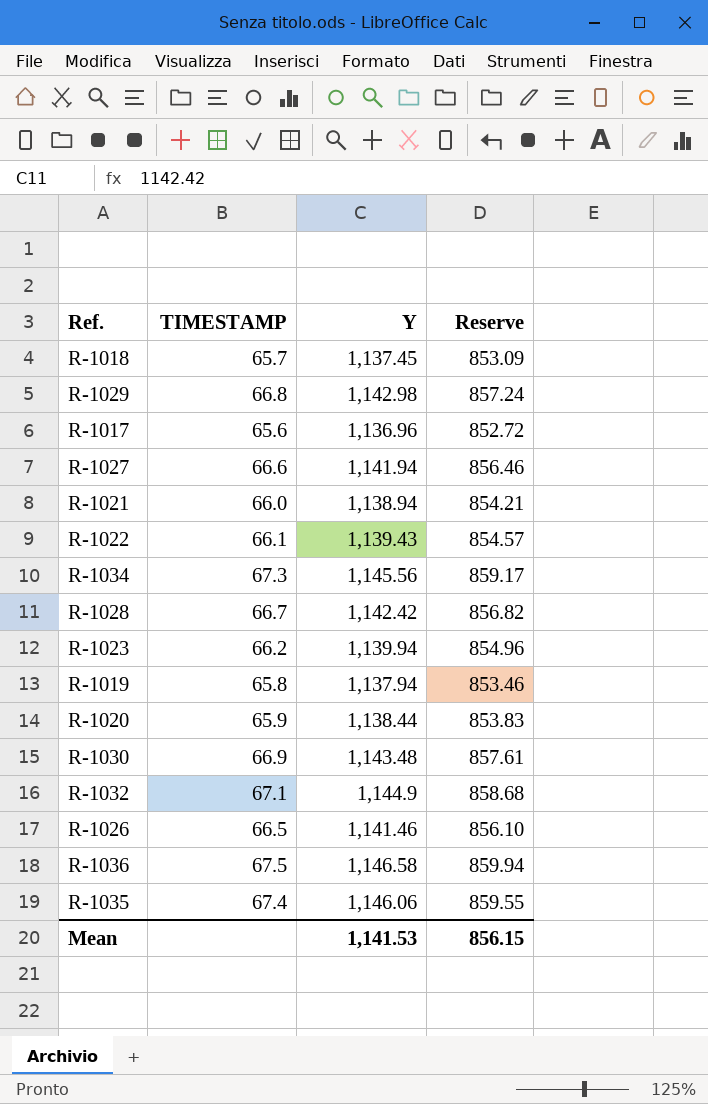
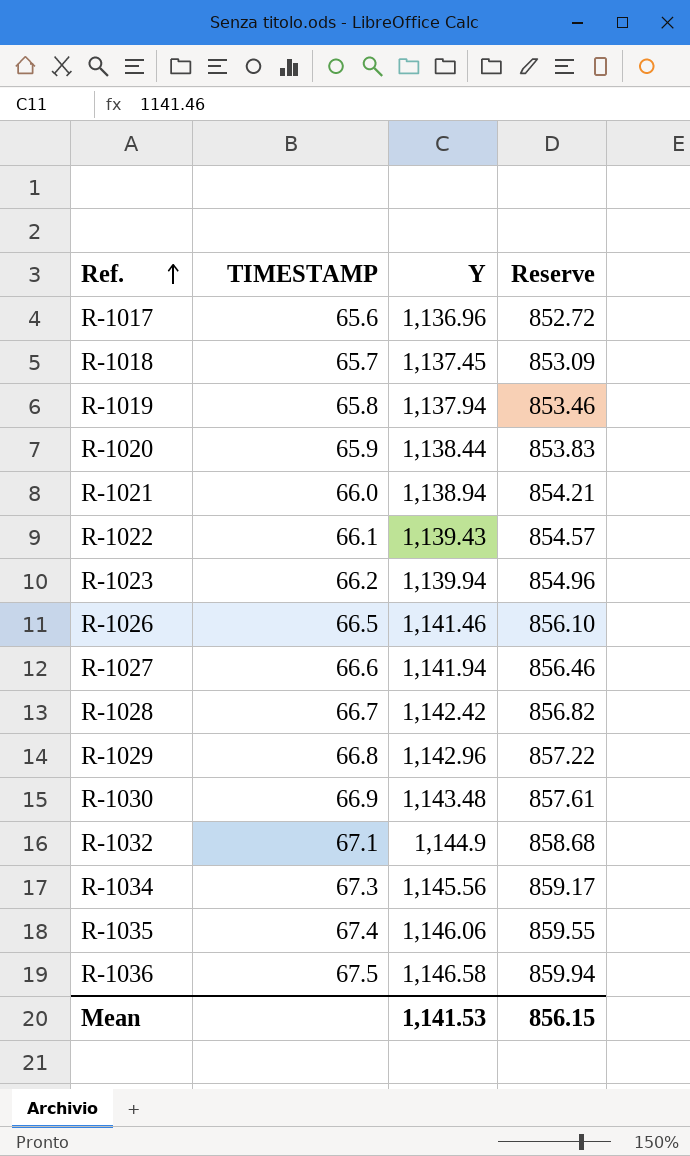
row order: none -> Ref. ascending
R-1029 | Y: 1,142.98 -> 1,142.96
R-1029 | Reserve: 857.24 -> 857.22

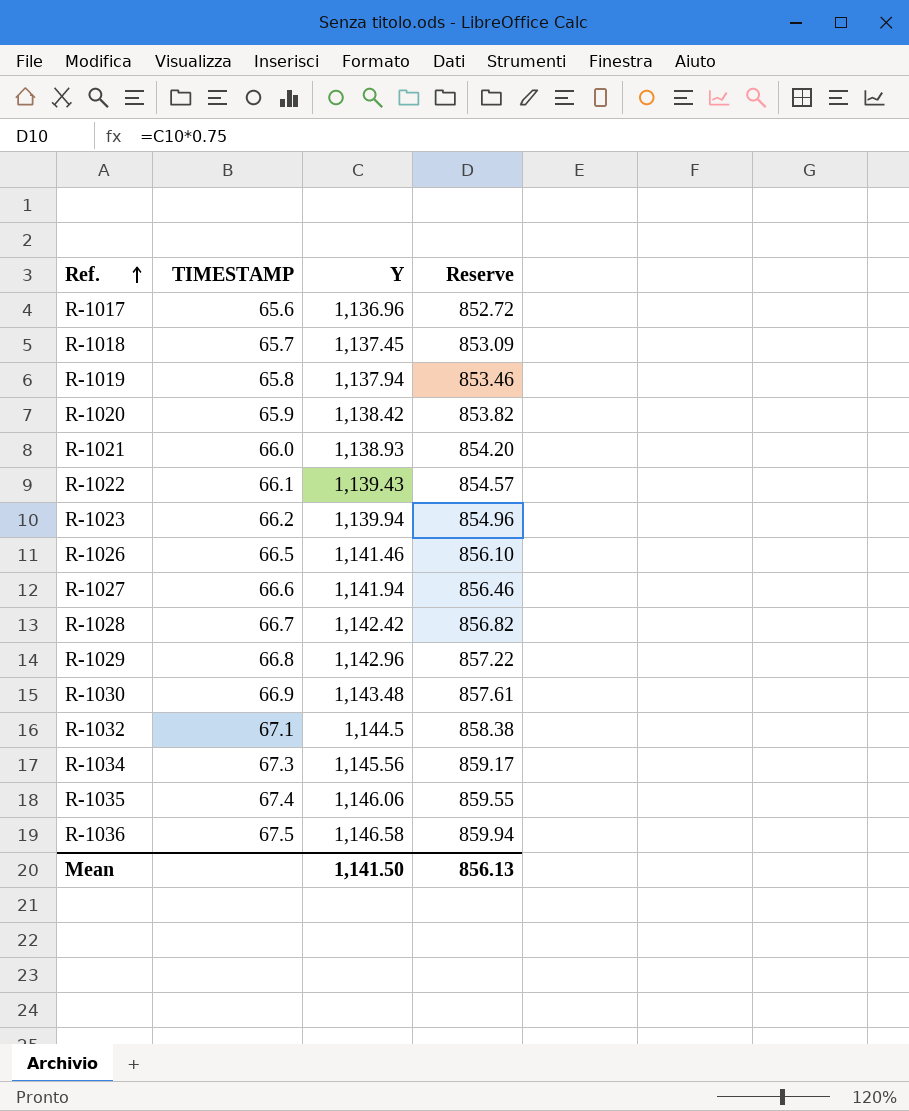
R-1020 | Y: 1,138.44 -> 1,138.42
R-1020 | Reserve: 853.83 -> 853.82
R-1021 | Y: 1,138.94 -> 1,138.93
R-1021 | Reserve: 854.21 -> 854.20
R-1032 | Y: 1,144.9 -> 1,144.5
R-1032 | Reserve: 858.68 -> 858.38
Mean | Y: 1,141.53 -> 1,141.50
Mean | Reserve: 856.15 -> 856.13

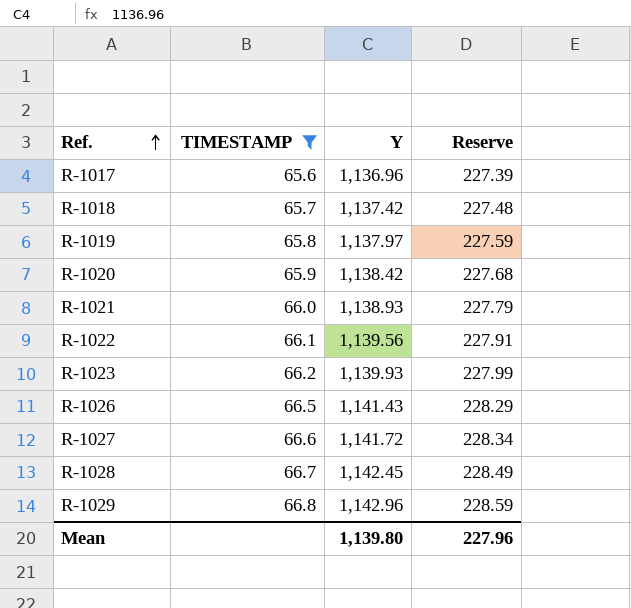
filter: none -> TIMESTAMP <= 66.8
column Reserve | formula: [Y] * 0.75 -> [Y] * 0.2
R-1018 | Y: 1,137.45 -> 1,137.42
R-1019 | Y: 1,137.94 -> 1,137.97
R-1022 | Y: 1,139.43 -> 1,139.56
R-1023 | Y: 1,139.94 -> 1,139.93
R-1026 | Y: 1,141.46 -> 1,141.43
R-1027 | Y: 1,141.94 -> 1,141.72
R-1028 | Y: 1,142.42 -> 1,142.45
Mean | Y: 1,141.50 -> 1,139.80
Mean | Reserve: 856.13 -> 227.96

